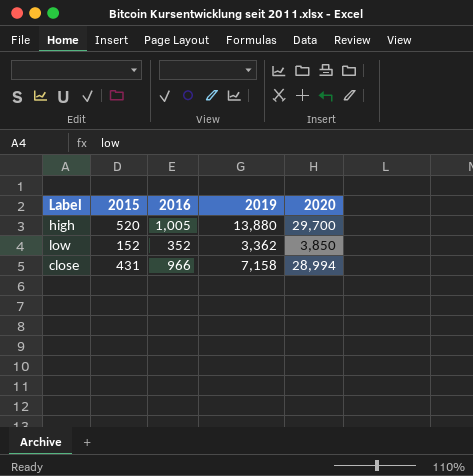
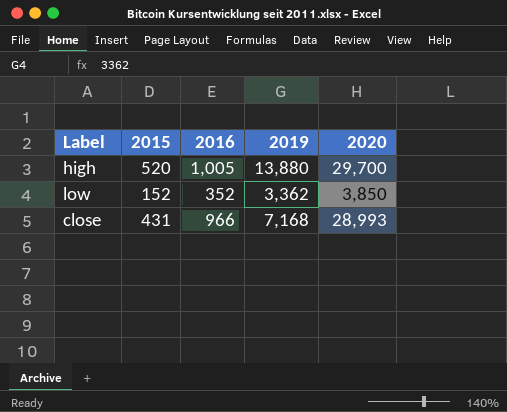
close | 2019: 7,158 -> 7,168
close | 2020: 28,994 -> 28,993

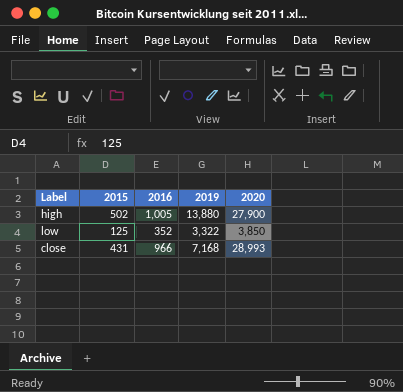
high | 2015: 520 -> 502
high | 2020: 29,700 -> 27,900
low | 2015: 152 -> 125
low | 2019: 3,362 -> 3,322

